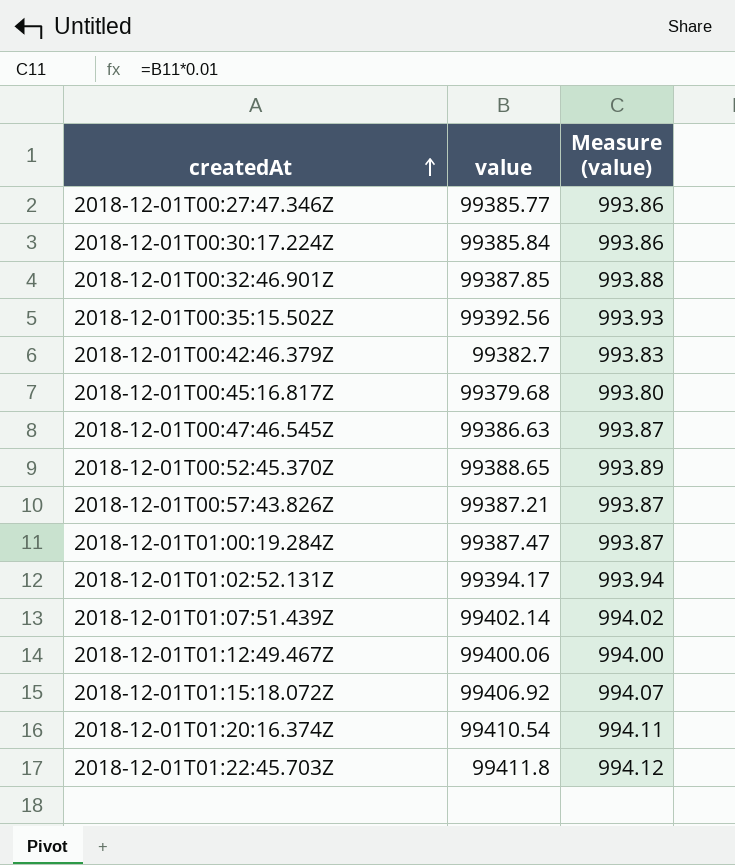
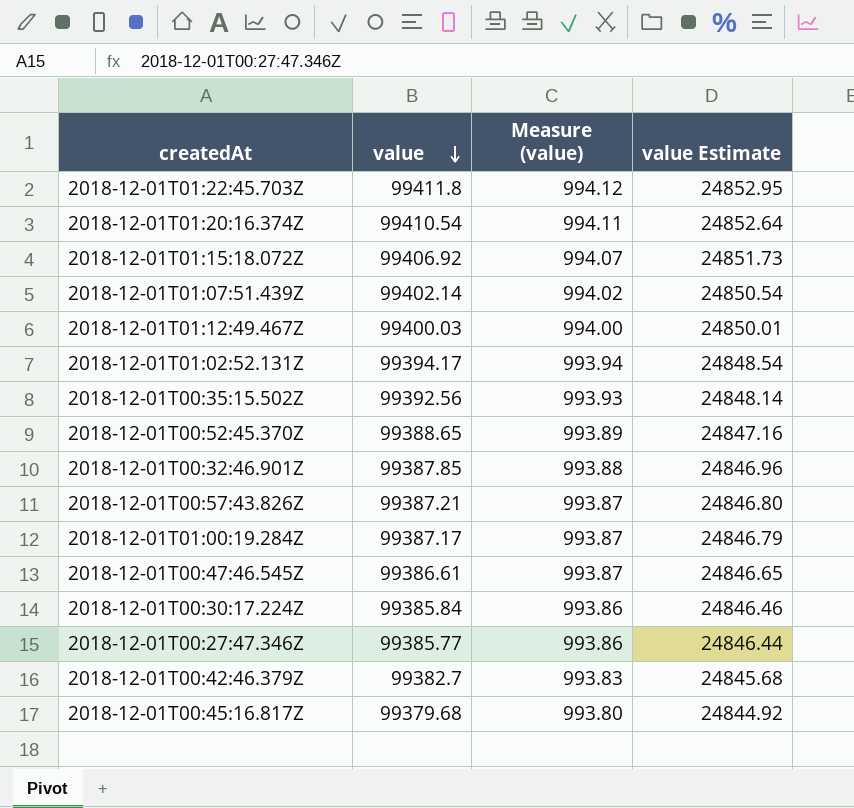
row order: createdAt ascending -> value descending
column value Estimate | formula: none -> [value] * 0.25
2018-12-01T01:12:49.467Z | value: 99400.06 -> 99400.03
2018-12-01T01:00:19.284Z | value: 99387.47 -> 99387.17
2018-12-01T00:47:46.545Z | value: 99386.63 -> 99386.61

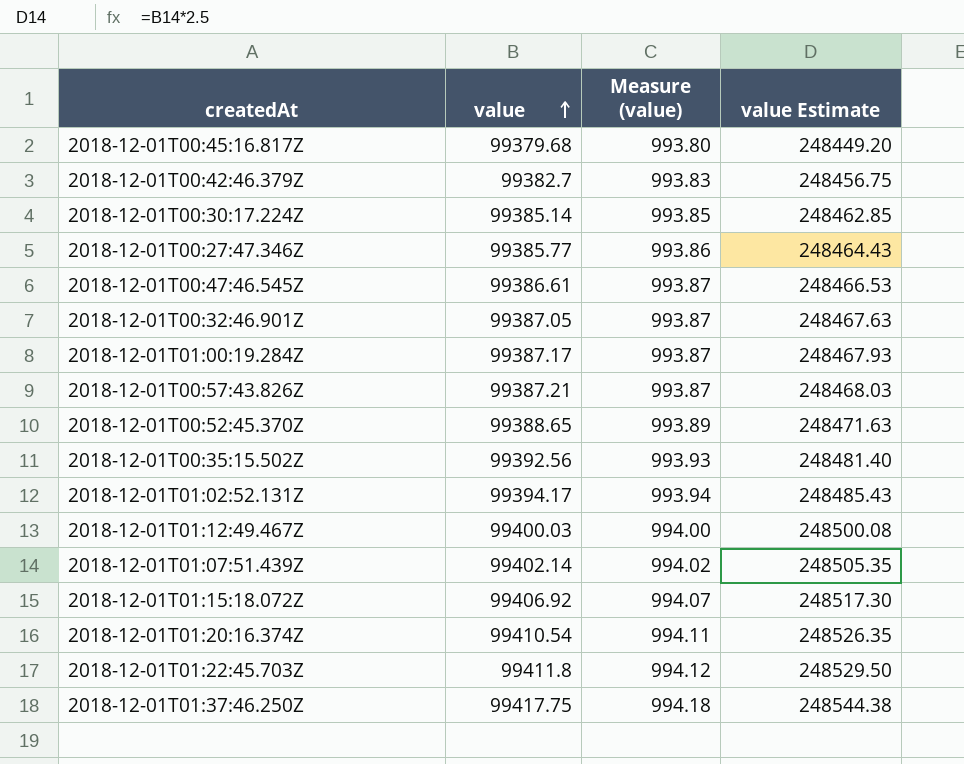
row order: value descending -> value ascending
column value Estimate | formula: [value] * 0.25 -> [value] * 2.5
2018-12-01T00:30:17.224Z | value: 99385.84 -> 99385.14
2018-12-01T00:30:17.224Z | Measure (value): 993.86 -> 993.85
2018-12-01T00:32:46.901Z | value: 99387.85 -> 99387.05
2018-12-01T00:32:46.901Z | Measure (value): 993.88 -> 993.87
row 2018-12-01T01:37:46.250Z: none -> 99417.75 | 994.18 | 248544.38

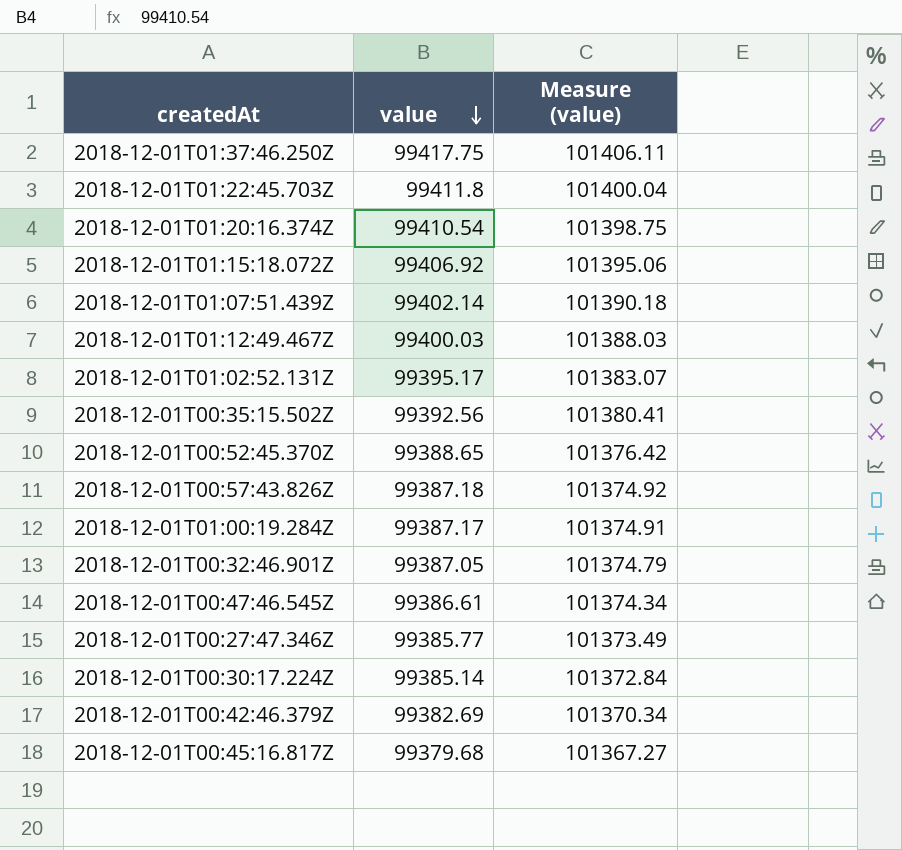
row order: value ascending -> value descending
column value Estimate | formula: [value] * 2.5 -> none
column Measure (value) | formula: [value] * 0.01 -> [value] * 1.02
2018-12-01T01:02:52.131Z | value: 99394.17 -> 99395.17
2018-12-01T00:57:43.826Z | value: 99387.21 -> 99387.18
2018-12-01T00:42:46.379Z | value: 99382.7 -> 99382.69

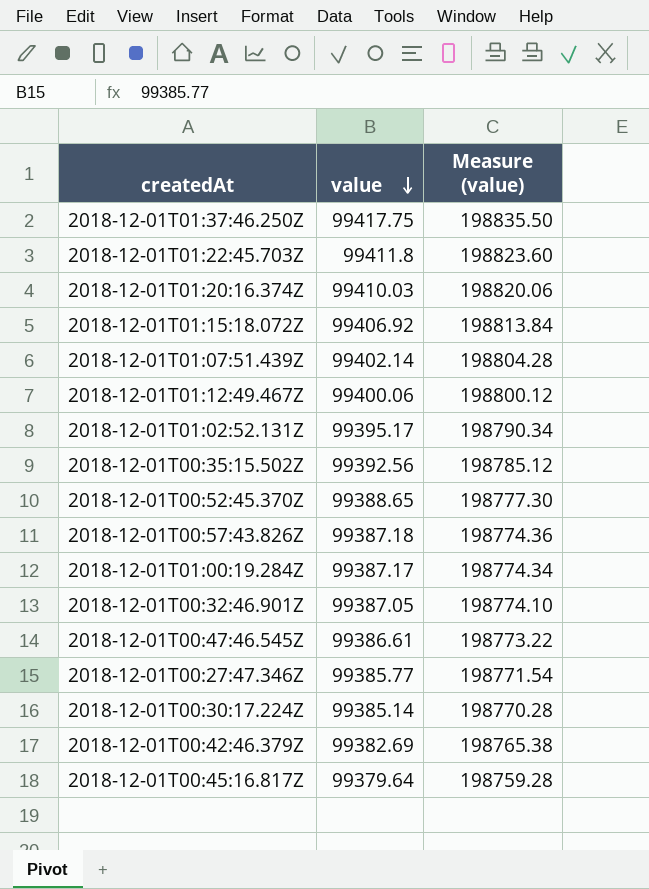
column Measure (value) | formula: [value] * 1.02 -> [value] * 2
2018-12-01T01:20:16.374Z | value: 99410.54 -> 99410.03
2018-12-01T01:12:49.467Z | value: 99400.03 -> 99400.06
2018-12-01T00:45:16.817Z | value: 99379.68 -> 99379.64

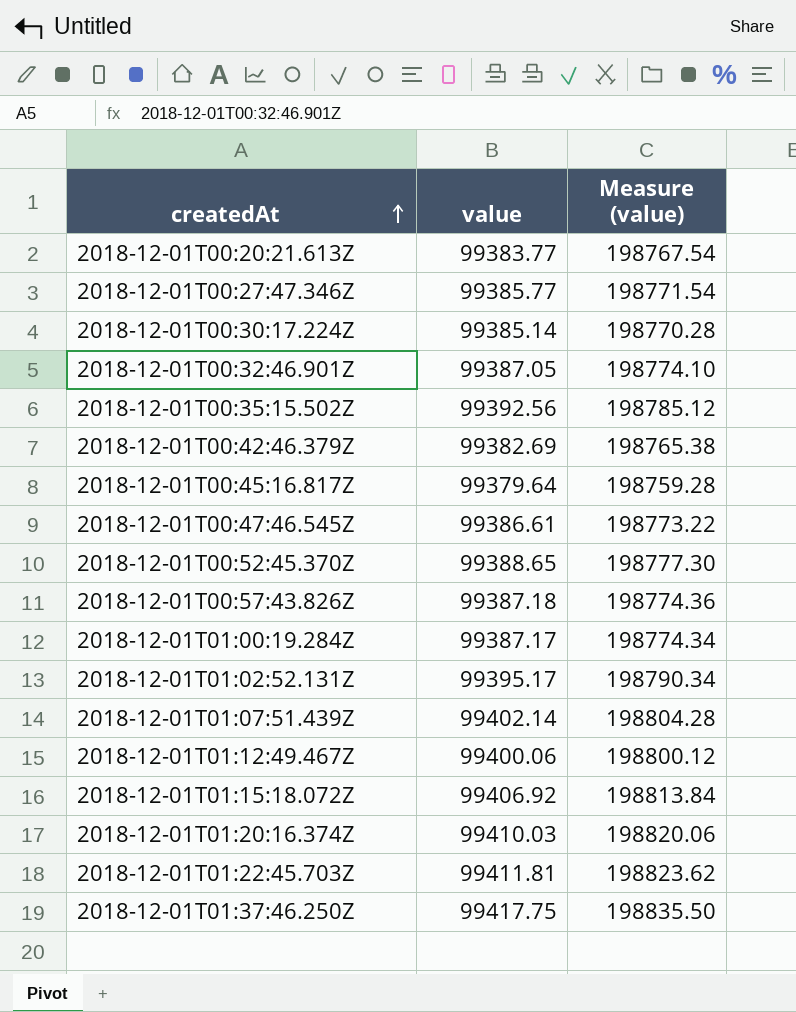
row order: value descending -> createdAt ascending
row 2018-12-01T00:20:21.613Z: none -> 99383.77 | 198767.54
2018-12-01T01:22:45.703Z | value: 99411.8 -> 99411.81
2018-12-01T01:22:45.703Z | Measure (value): 198823.60 -> 198823.62

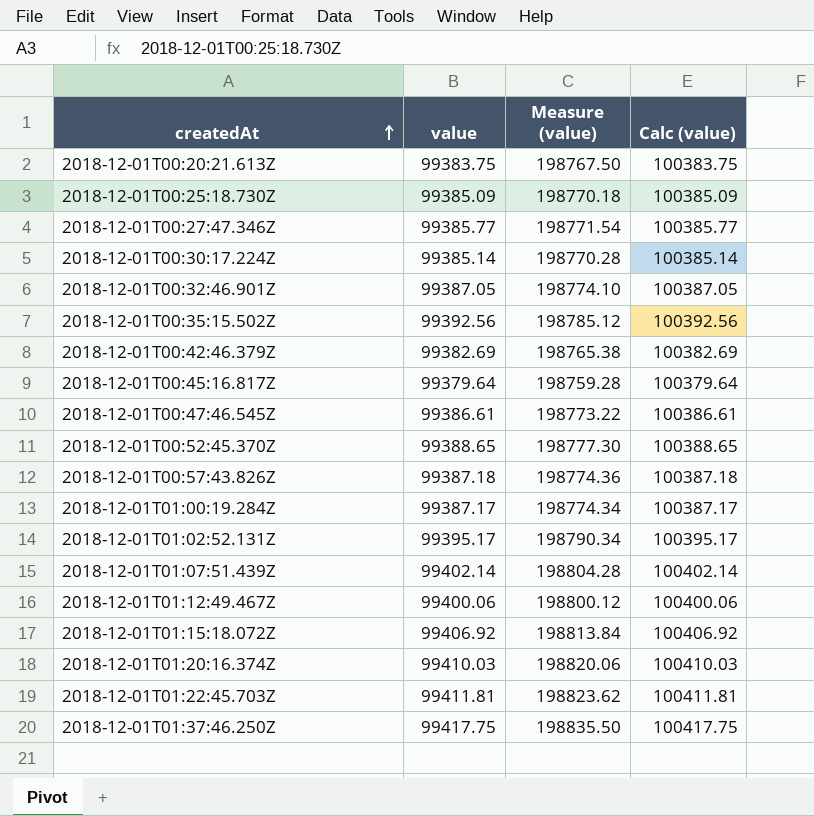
column Calc (value) | formula: none -> [value] + 1000
2018-12-01T00:20:21.613Z | value: 99383.77 -> 99383.75
2018-12-01T00:20:21.613Z | Measure (value): 198767.54 -> 198767.50
row 2018-12-01T00:25:18.730Z: none -> 99385.09 | 198770.18 | 100385.09

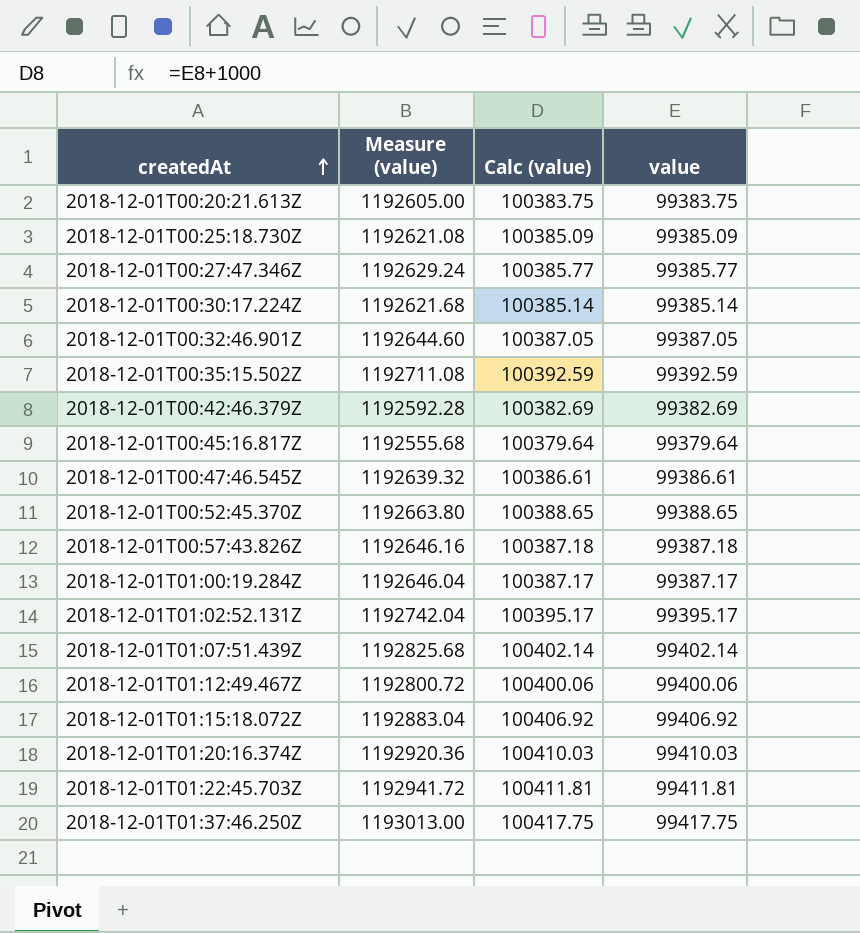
column Measure (value) | formula: [value] * 2 -> [value] * 12
column value | position: 2 -> 4
2018-12-01T00:35:15.502Z | Calc (value): 100392.56 -> 100392.59
2018-12-01T00:35:15.502Z | value: 99392.56 -> 99392.59

